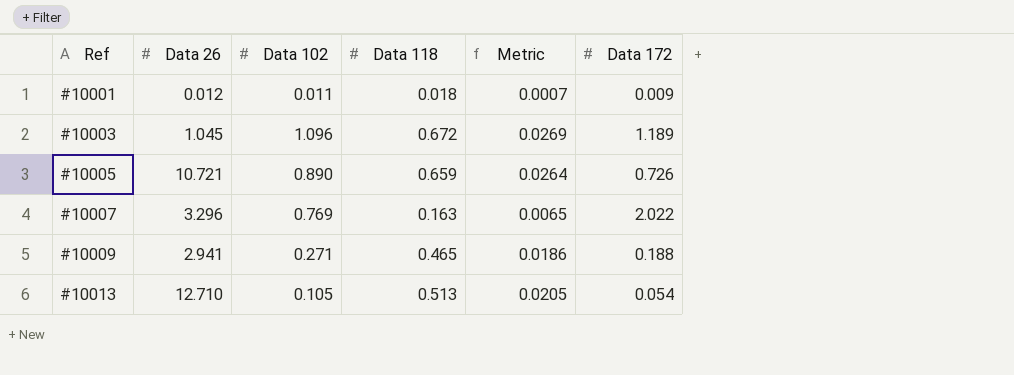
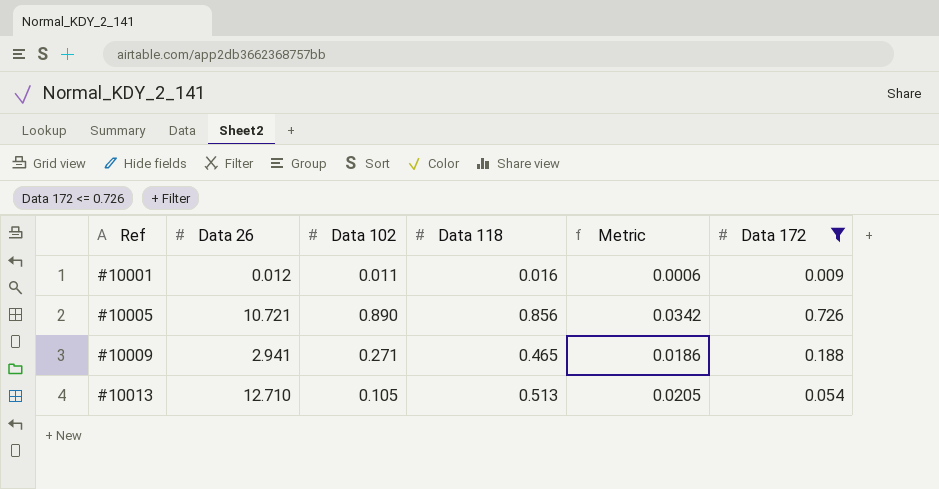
filter: none -> Data 172 <= 0.726
#10001 | Data 118: 0.018 -> 0.016
#10001 | Metric: 0.0007 -> 0.0006
#10005 | Data 118: 0.659 -> 0.856
#10005 | Metric: 0.0264 -> 0.0342

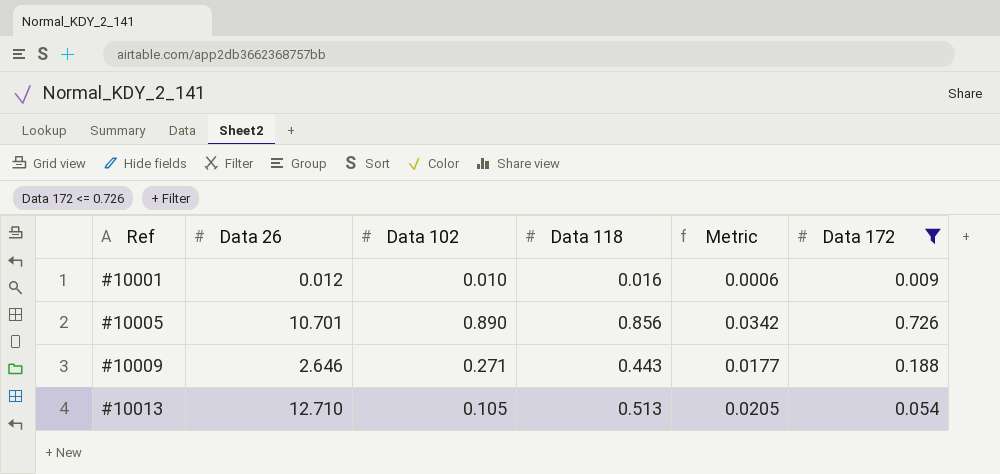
#10001 | Data 102: 0.011 -> 0.010
#10005 | Data 26: 10.721 -> 10.701
#10009 | Data 26: 2.941 -> 2.646
#10009 | Data 118: 0.465 -> 0.443
#10009 | Metric: 0.0186 -> 0.0177

